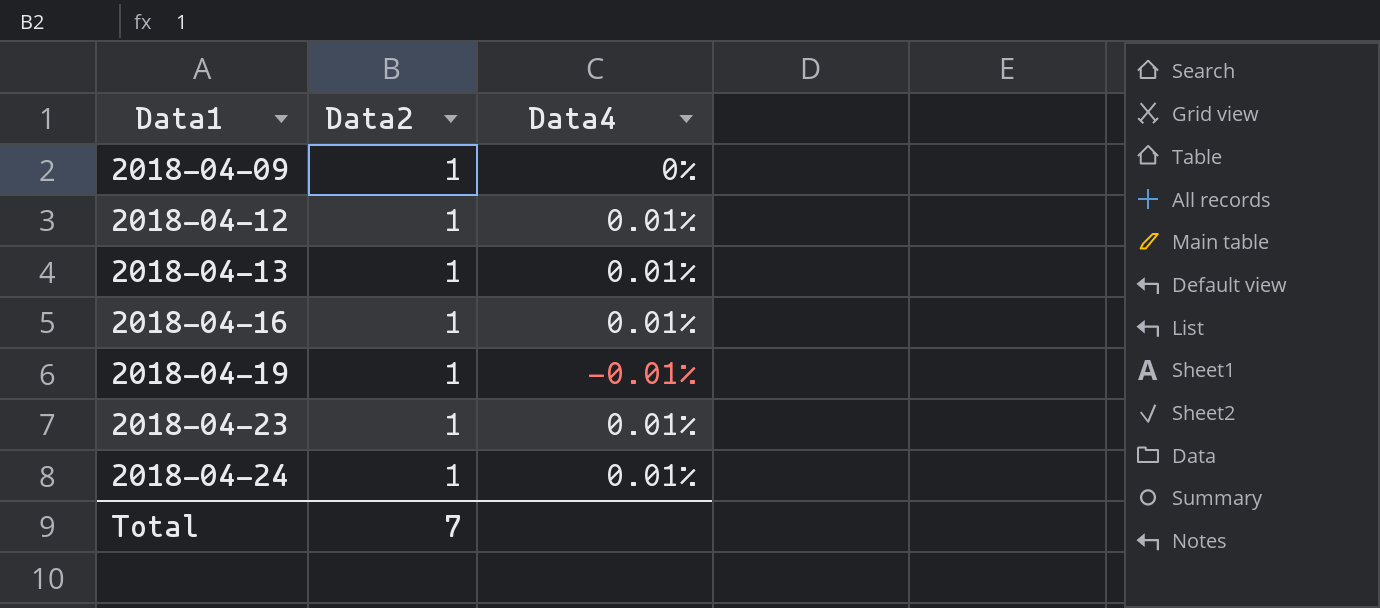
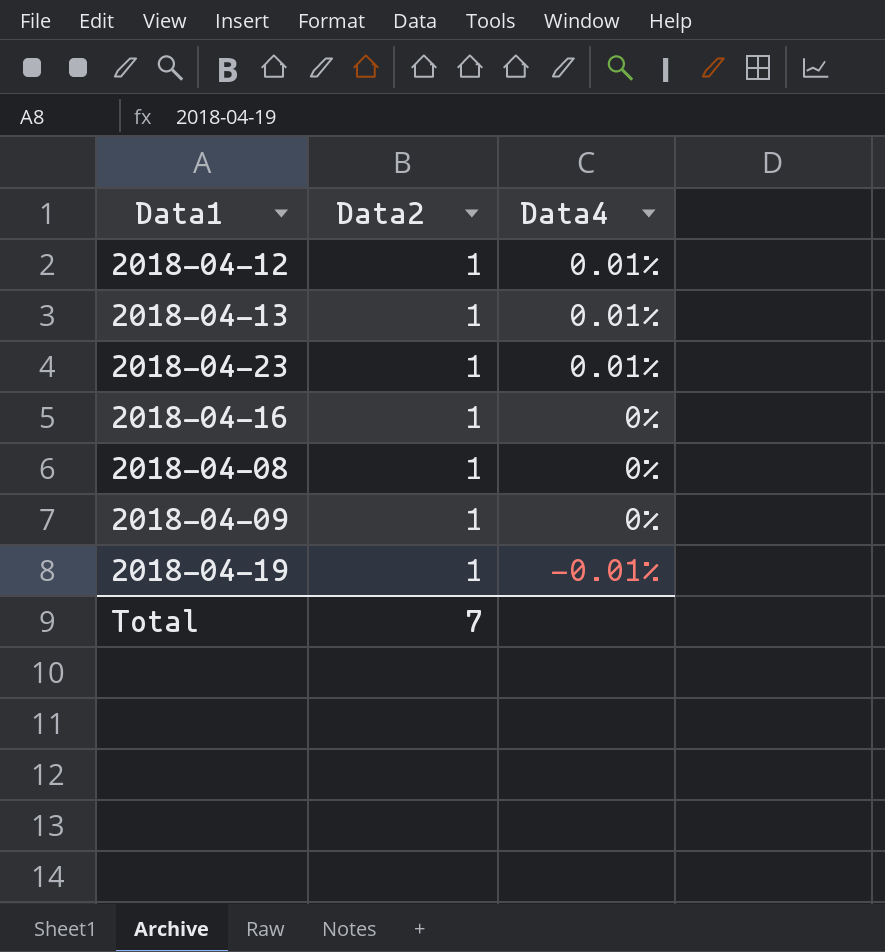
row order: Data1 ascending -> Data4 descending
row 2018-04-24: 1 | 0.01% -> none
2018-04-16 | Data4: 0.01% -> 0%
row 2018-04-08: none -> 1 | 0%

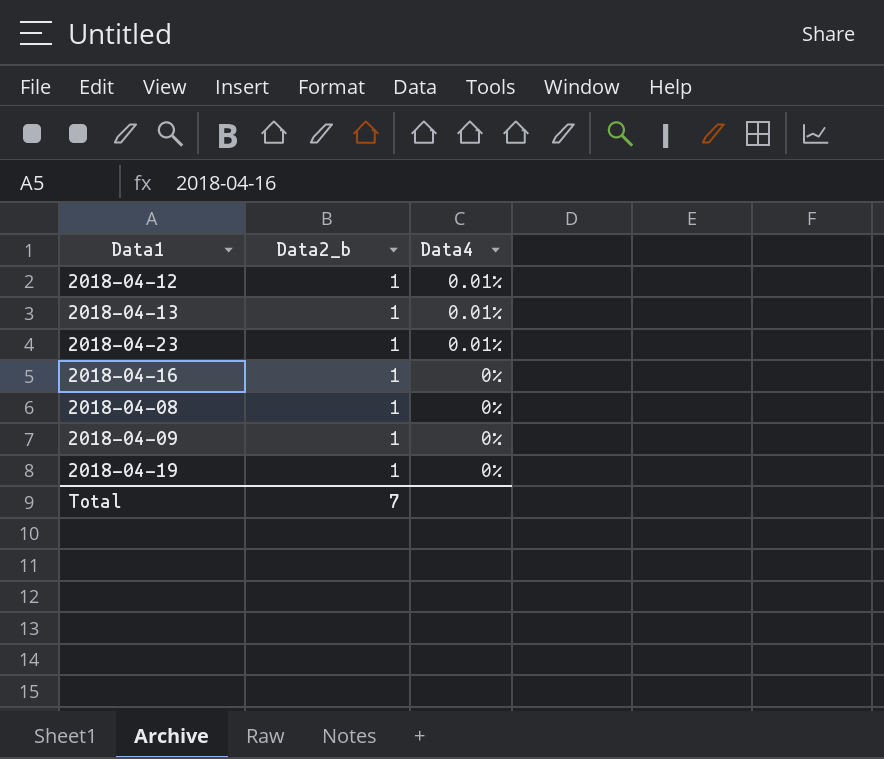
column name: Data2 -> Data2_b
2018-04-19 | Data4: -0.01% -> 0%

